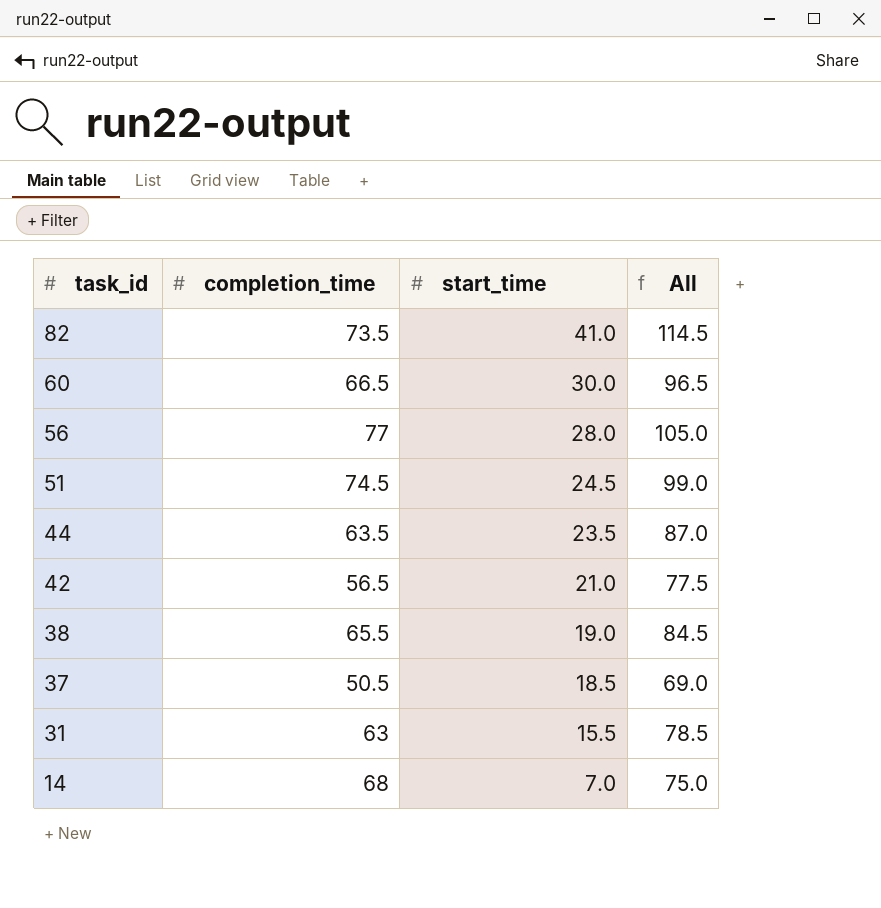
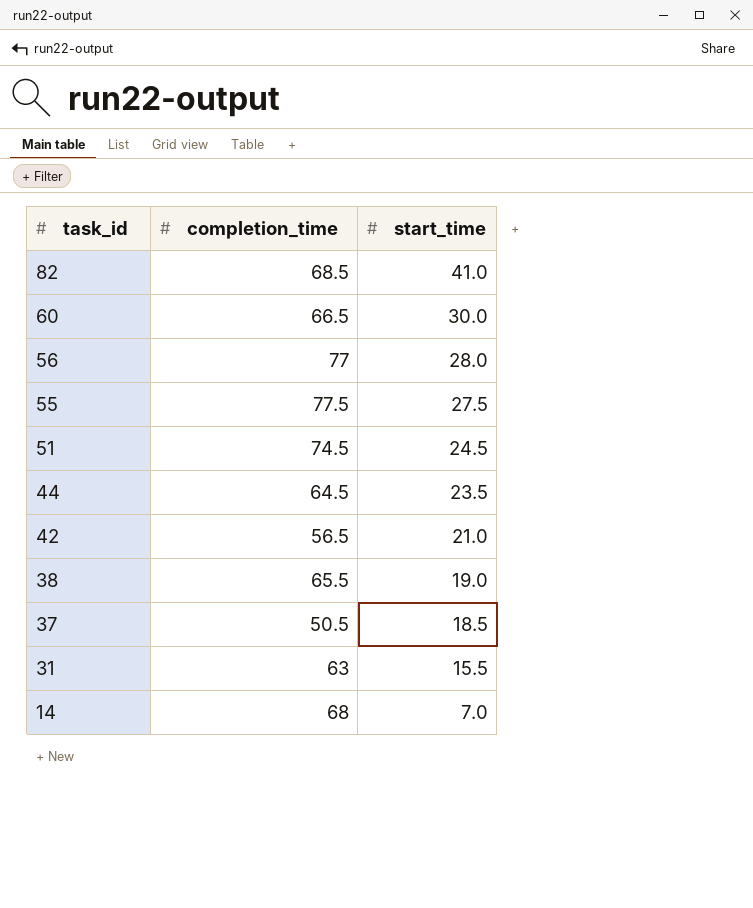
column All | formula: [completion_time] + [start_time] -> none
82 | completion_time: 73.5 -> 68.5
row 55: none -> 77.5 | 27.5
44 | completion_time: 63.5 -> 64.5

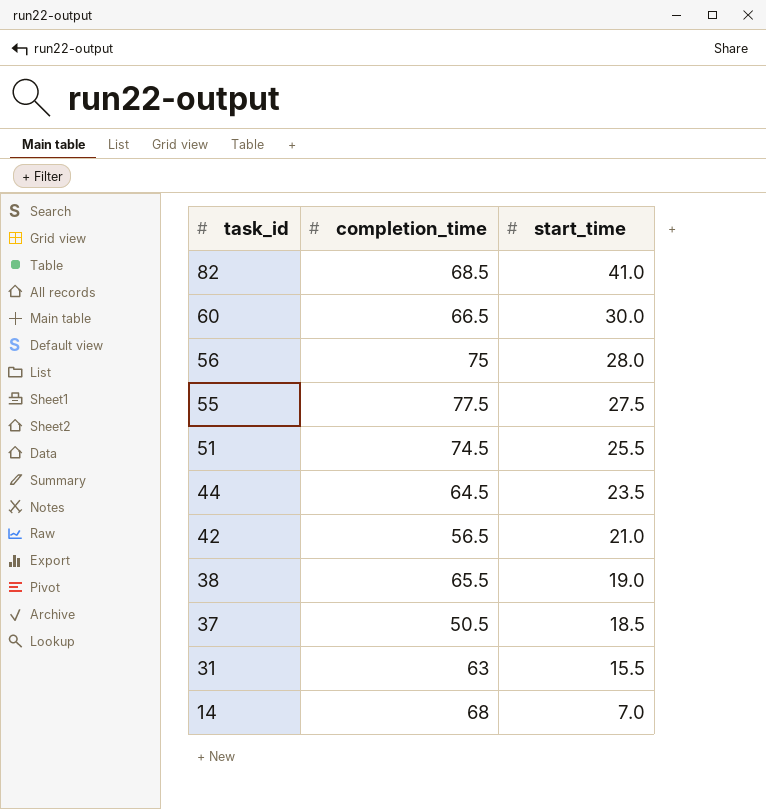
56 | completion_time: 77 -> 75
51 | start_time: 24.5 -> 25.5

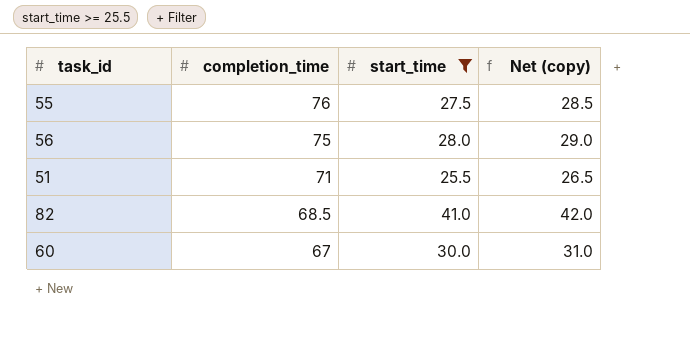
filter: none -> start_time >= 25.5
row order: task_id descending -> completion_time descending
column Net (copy) | formula: none -> [start_time] + 1
55 | completion_time: 77.5 -> 76
51 | completion_time: 74.5 -> 71
60 | completion_time: 66.5 -> 67

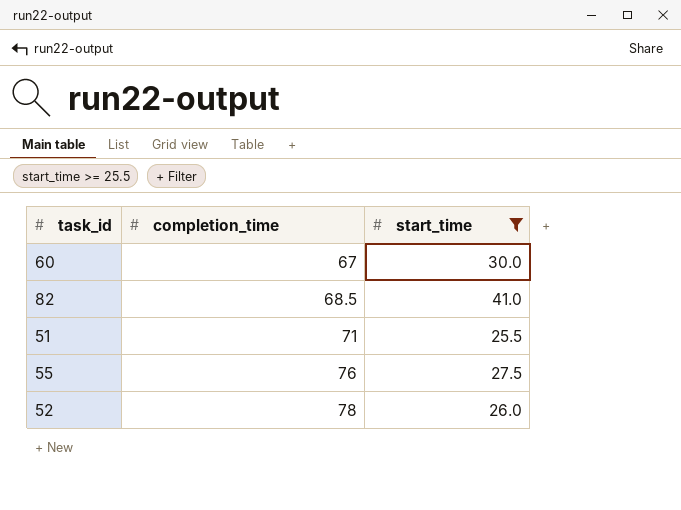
row order: completion_time descending -> completion_time ascending
column Net (copy) | formula: [start_time] + 1 -> none
row 56: 75 | 28.0 | 29.0 -> none
row 52: none -> 78 | 26.0

